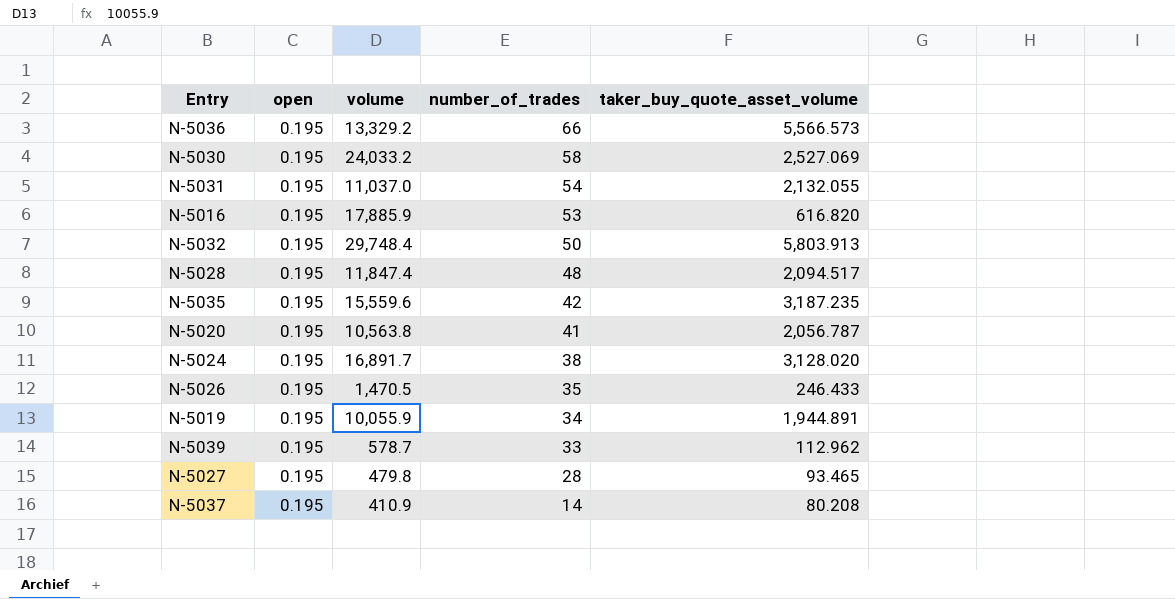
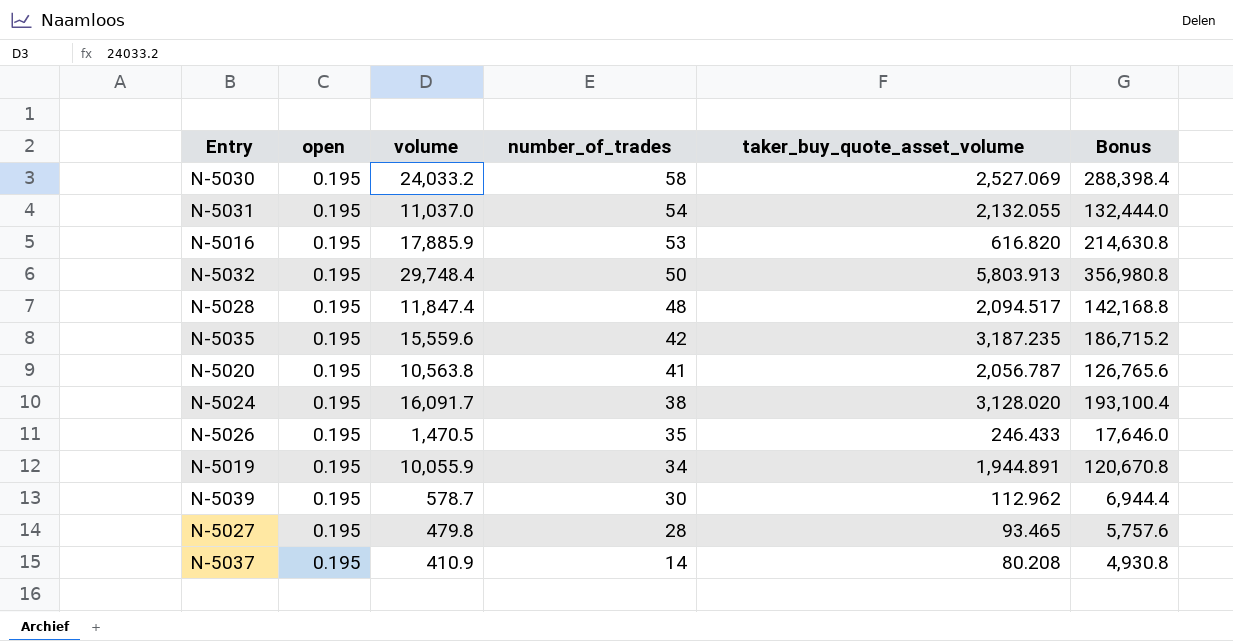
column Bonus | formula: none -> [volume] * 12
row N-5036: 0.195 | 13,329.2 | 66 | 5,566.573 -> none
N-5024 | volume: 16,891.7 -> 16,091.7
N-5039 | number_of_trades: 33 -> 30

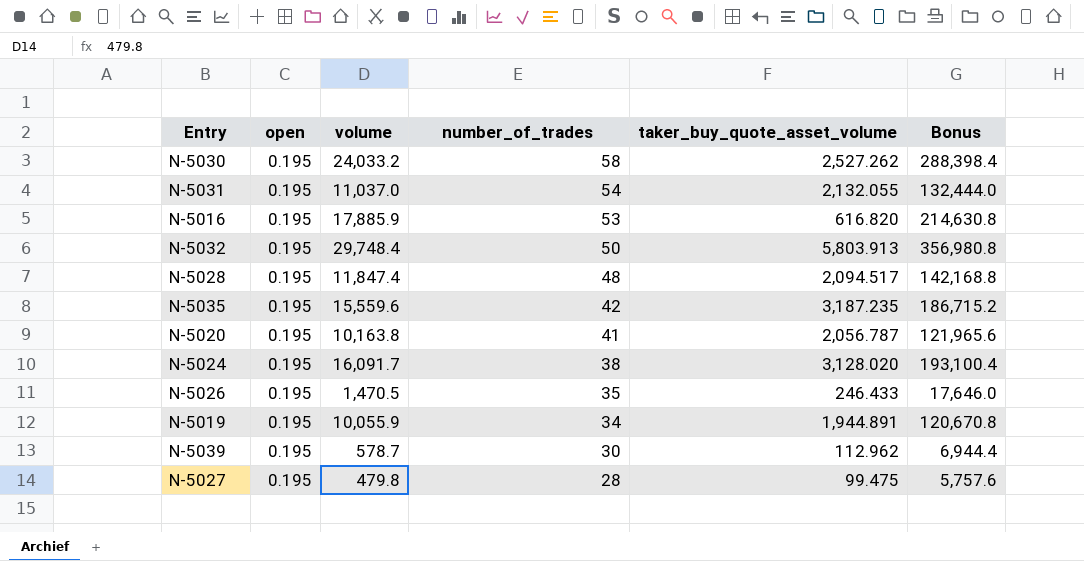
row N-5037: 0.195 | 410.9 | 14 | 80.208 | 4,930.8 -> none
N-5030 | taker_buy_quote_asset_volume: 2,527.069 -> 2,527.262
N-5020 | volume: 10,563.8 -> 10,163.8
N-5020 | Bonus: 126,765.6 -> 121,965.6
N-5027 | taker_buy_quote_asset_volume: 93.465 -> 99.475

